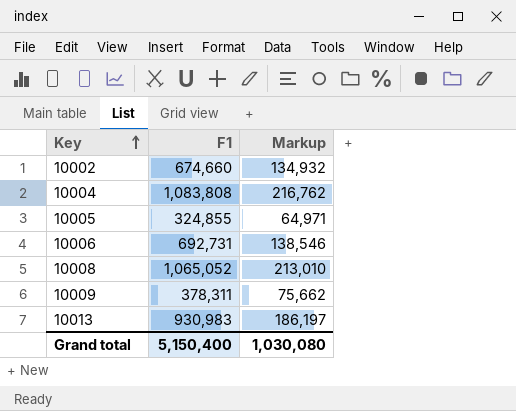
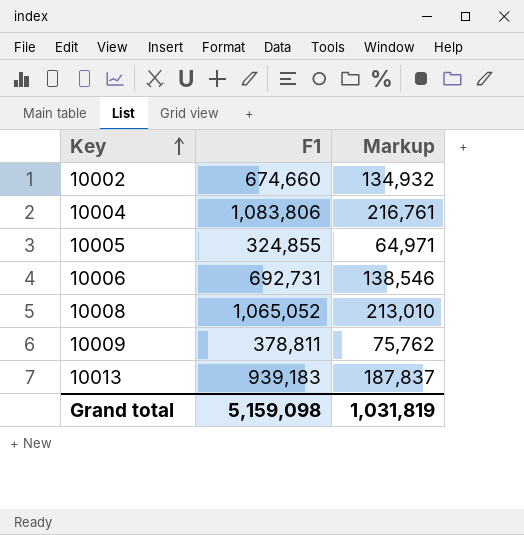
10004 | F1: 1,083,808 -> 1,083,806
10004 | Markup: 216,762 -> 216,761
10009 | F1: 378,311 -> 378,811
10009 | Markup: 75,662 -> 75,762
10013 | F1: 930,983 -> 939,183
10013 | Markup: 186,197 -> 187,837
Grand total | F1: 5,150,400 -> 5,159,098
Grand total | Markup: 1,030,080 -> 1,031,819

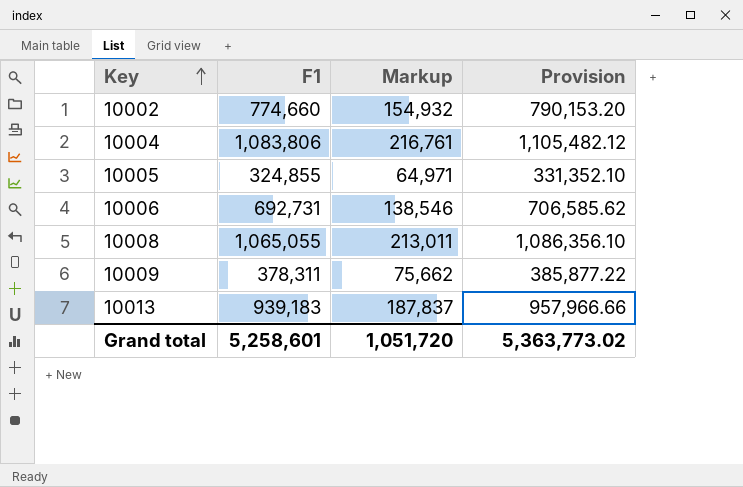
column Provision | formula: none -> [F1] * 1.02
10002 | F1: 674,660 -> 774,660
10002 | Markup: 134,932 -> 154,932
10008 | F1: 1,065,052 -> 1,065,055
10008 | Markup: 213,010 -> 213,011
10009 | F1: 378,811 -> 378,311
10009 | Markup: 75,762 -> 75,662
Grand total | F1: 5,159,098 -> 5,258,601
Grand total | Markup: 1,031,819 -> 1,051,720

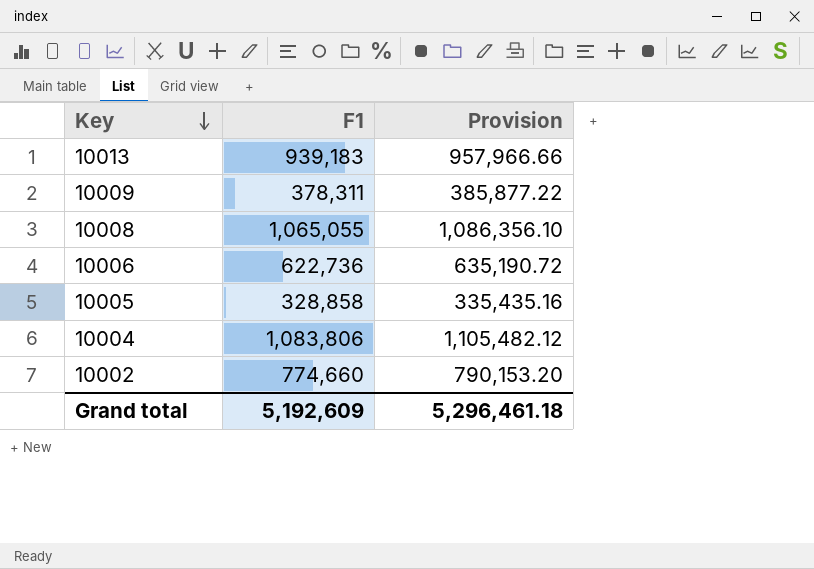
row order: Key ascending -> Key descending
column Markup | formula: [F1] * 0.2 -> none
10006 | F1: 692,731 -> 622,736
10006 | Provision: 706,585.62 -> 635,190.72
10005 | F1: 324,855 -> 328,858
10005 | Provision: 331,352.10 -> 335,435.16
Grand total | F1: 5,258,601 -> 5,192,609
Grand total | Provision: 5,363,773.02 -> 5,296,461.18

